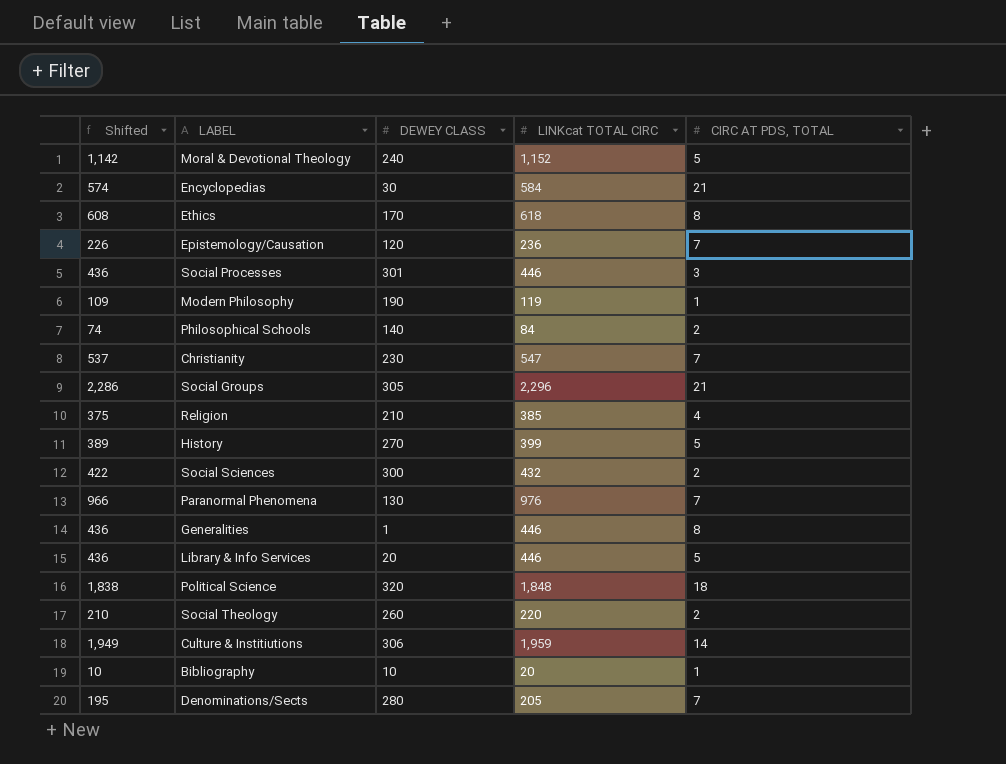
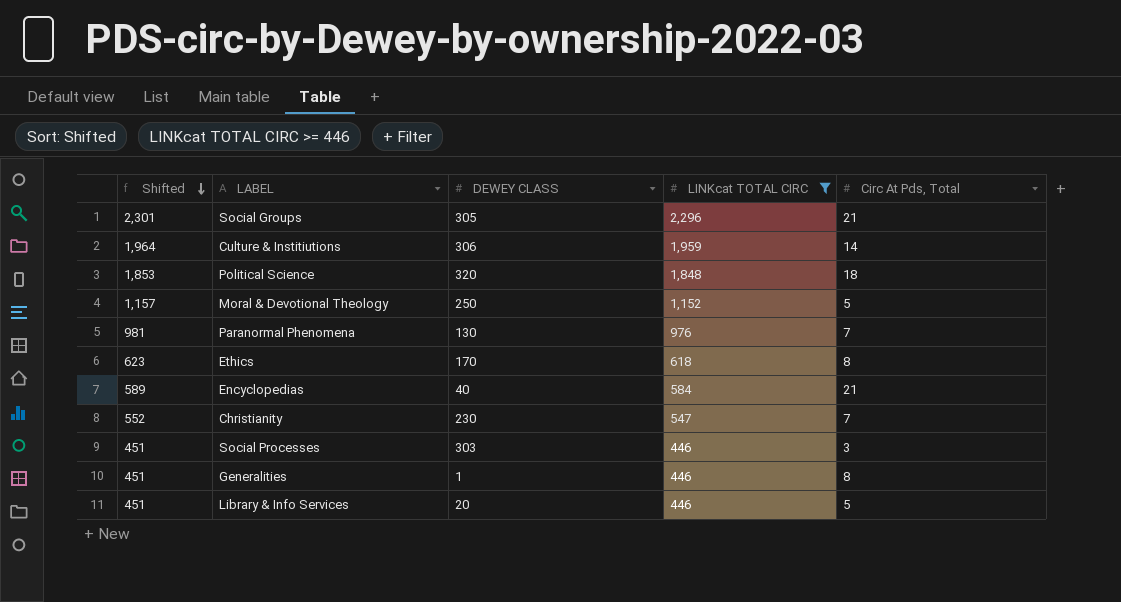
filter: none -> LINKcat TOTAL CIRC >= 446
row order: none -> Shifted descending
column Shifted | formula: [LINKcat TOTAL CIRC] - 10 -> [LINKcat TOTAL CIRC] + 5
column name: CIRC AT PDS, TOTAL -> Circ At Pds, Total
Moral & Devotional Theology | DEWEY CLASS: 240 -> 250
Encyclopedias | DEWEY CLASS: 30 -> 40
Social Processes | DEWEY CLASS: 301 -> 303

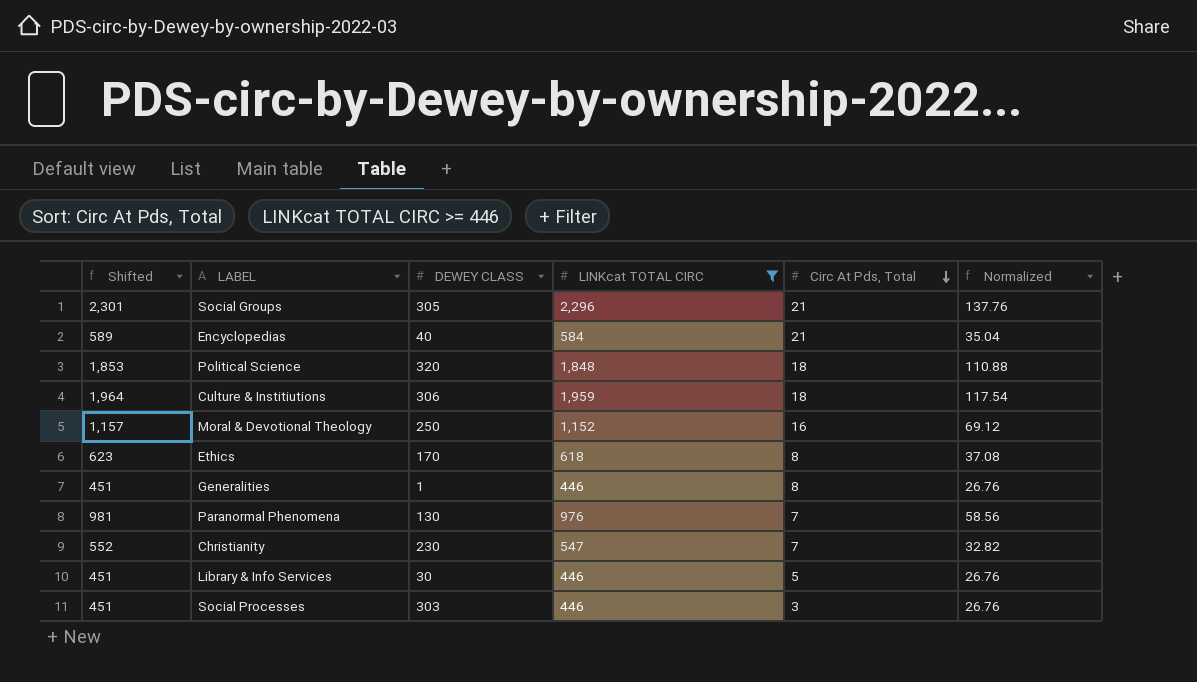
row order: Shifted descending -> Circ At Pds, Total descending
column Normalized | formula: none -> [LINKcat TOTAL CIRC] * 0.06
Culture & Institiutions | Circ At Pds, Total: 14 -> 18
Moral & Devotional Theology | Circ At Pds, Total: 5 -> 16
Library & Info Services | DEWEY CLASS: 20 -> 30

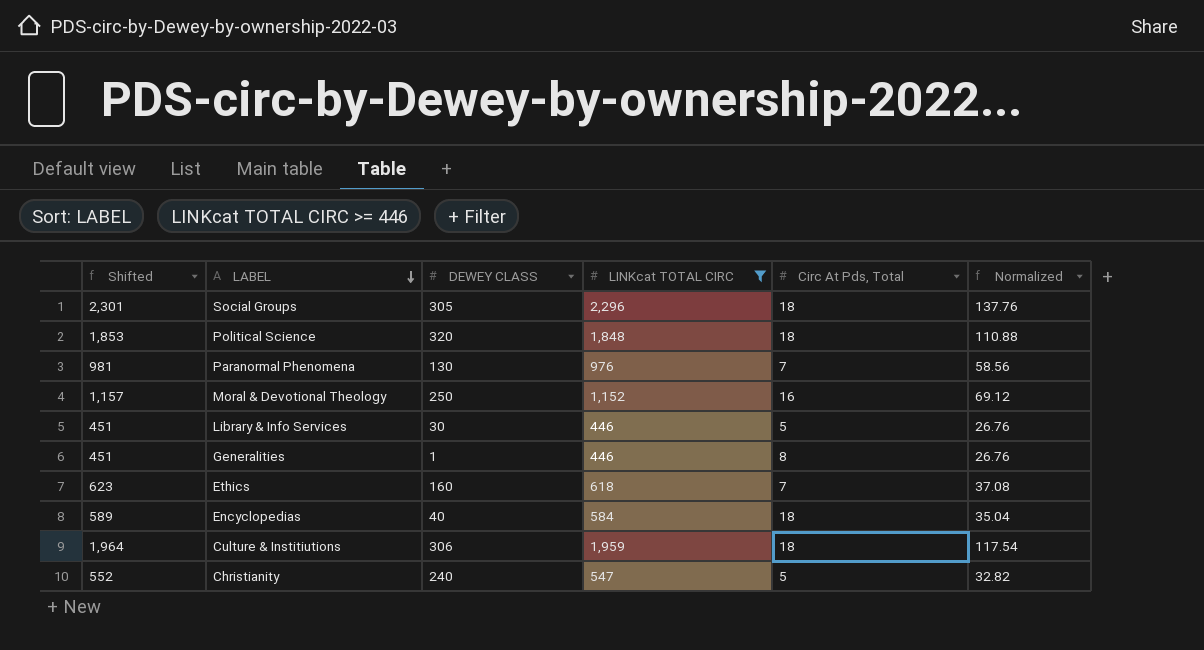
row order: Circ At Pds, Total descending -> LABEL descending
row Social Processes: 451 | 303 | 446 | 3 | 26.76 -> none
Social Groups | Circ At Pds, Total: 21 -> 18
Ethics | DEWEY CLASS: 170 -> 160
Ethics | Circ At Pds, Total: 8 -> 7
Encyclopedias | Circ At Pds, Total: 21 -> 18
Christianity | DEWEY CLASS: 230 -> 240
Christianity | Circ At Pds, Total: 7 -> 5

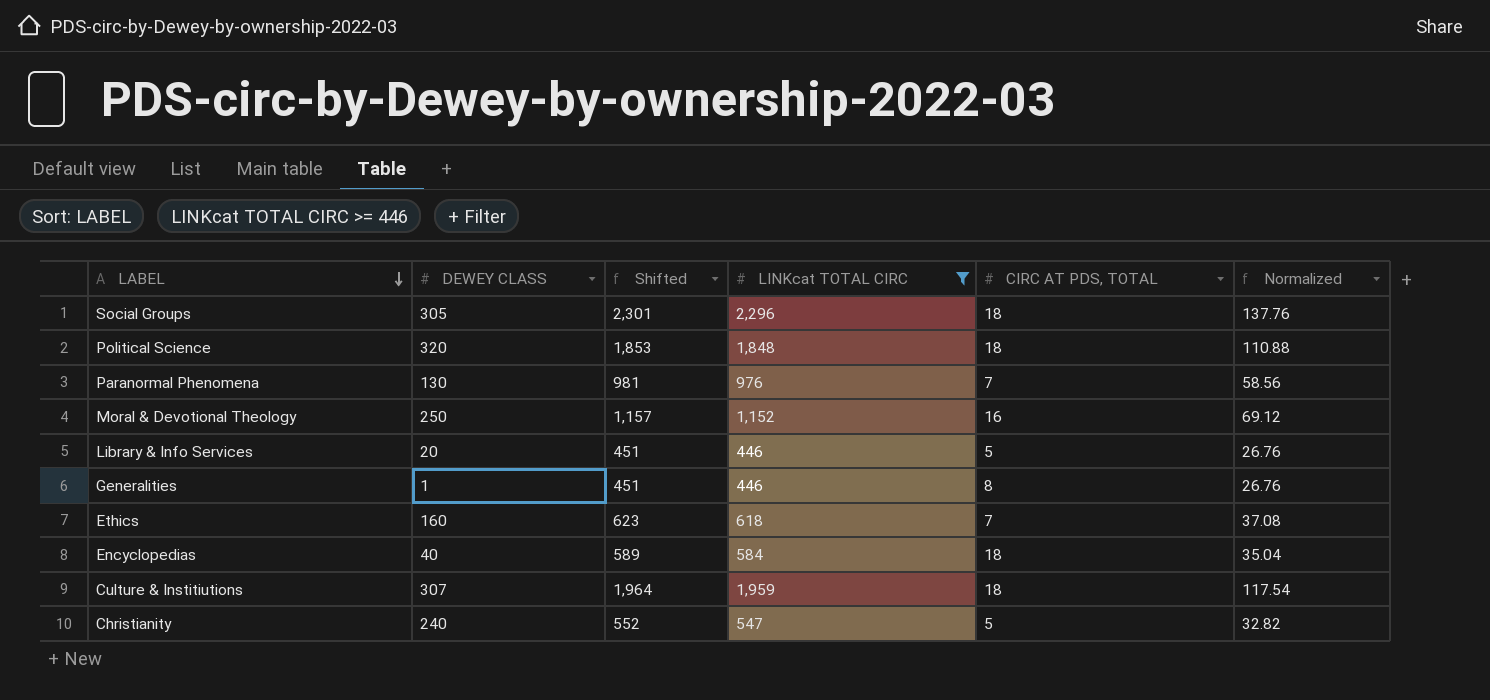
column Shifted | position: 1 -> 3
column name: Circ At Pds, Total -> CIRC AT PDS, TOTAL
Library & Info Services | DEWEY CLASS: 30 -> 20
Culture & Institiutions | DEWEY CLASS: 306 -> 307

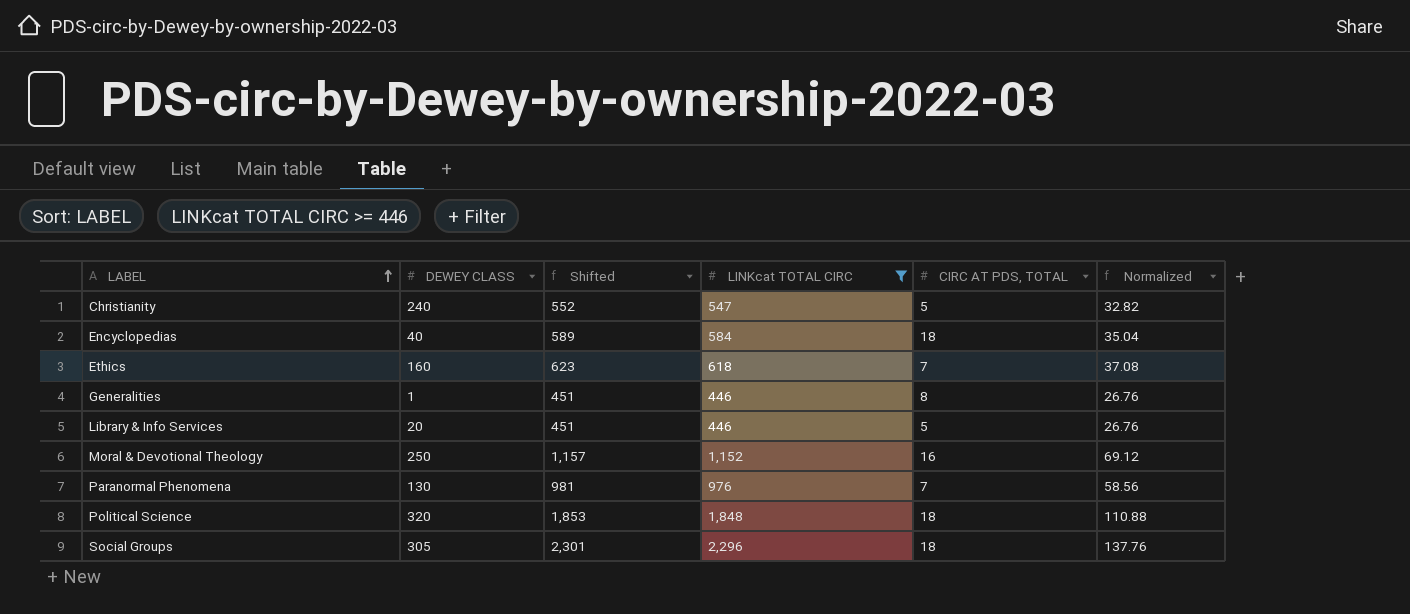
row order: LABEL descending -> LABEL ascending
row Culture & Institiutions: 307 | 1,964 | 1,959 | 18 | 117.54 -> none

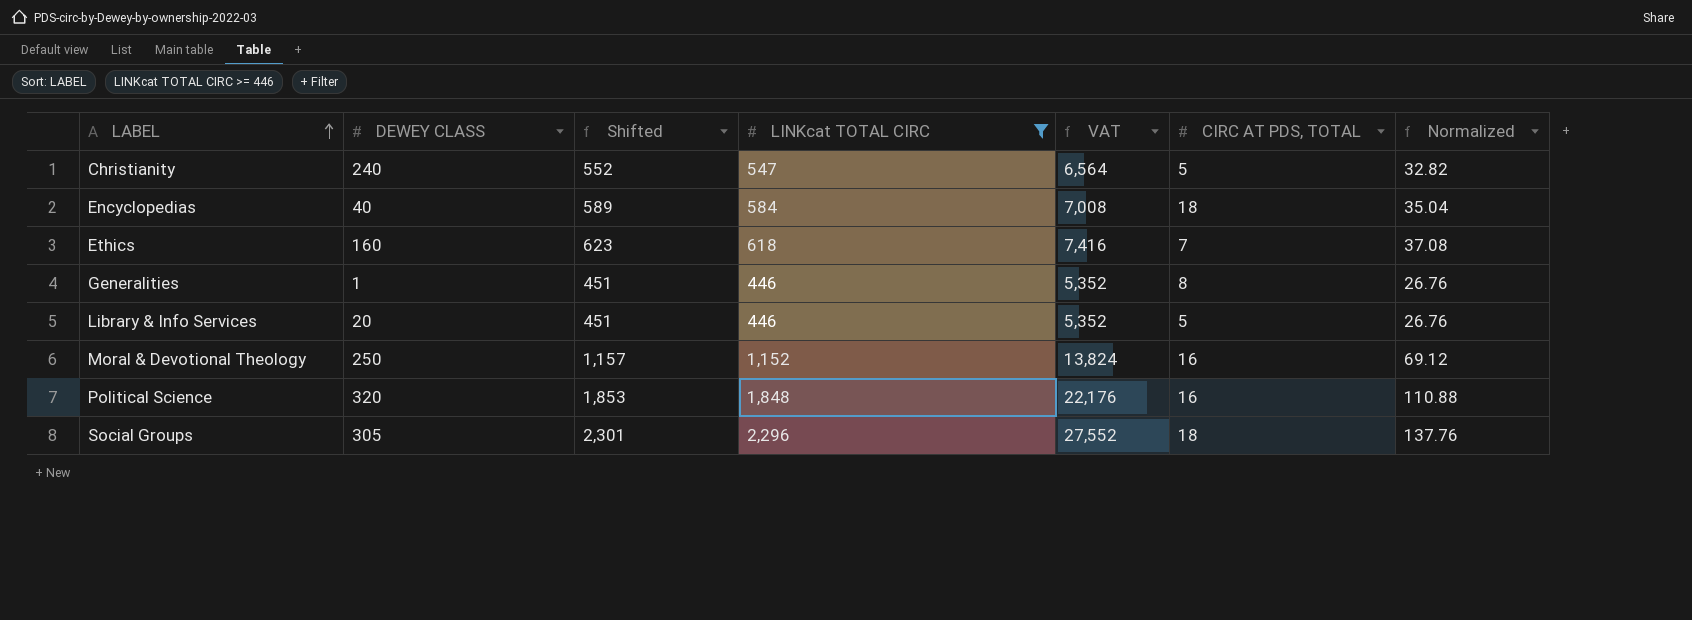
column VAT | formula: none -> [LINKcat TOTAL CIRC] * 12
row Paranormal Phenomena: 130 | 981 | 976 | 7 | 58.56 -> none
Political Science | CIRC AT PDS, TOTAL: 18 -> 16

